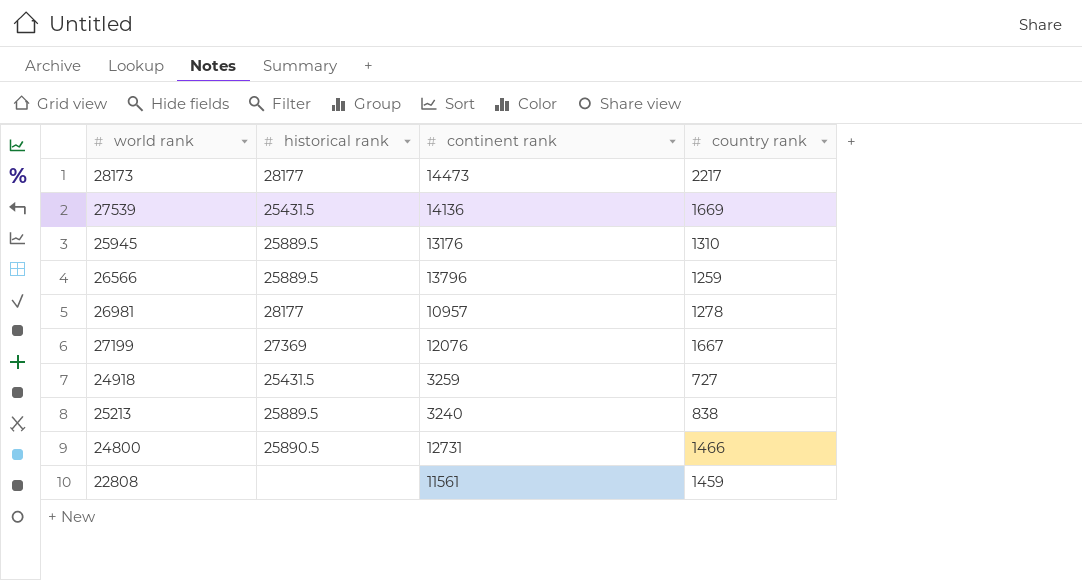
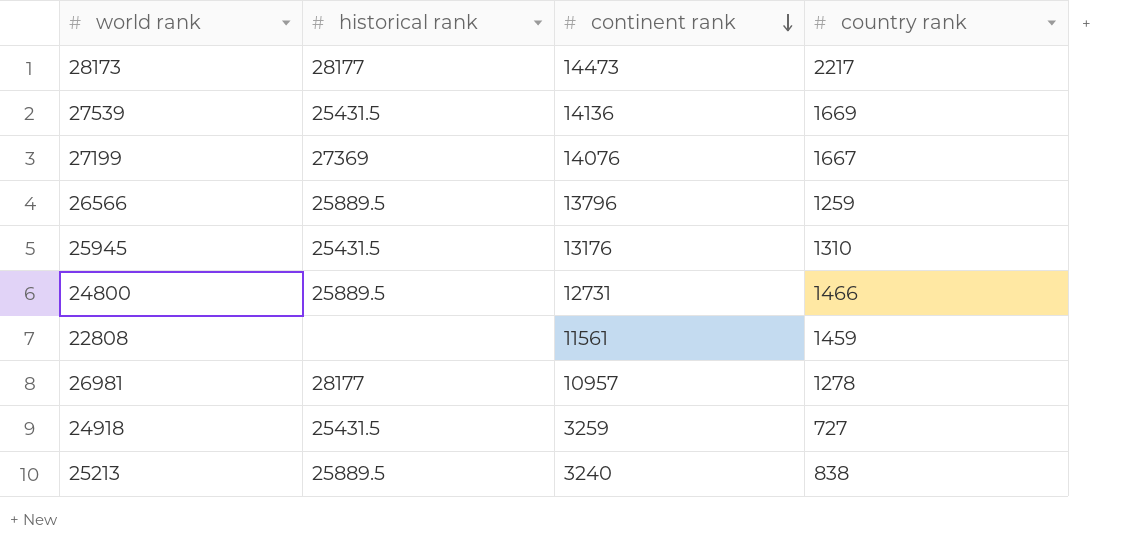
row order: none -> continent rank descending
27199 | continent rank: 12076 -> 14076
25945 | historical rank: 25889.5 -> 25431.5
24800 | historical rank: 25890.5 -> 25889.5

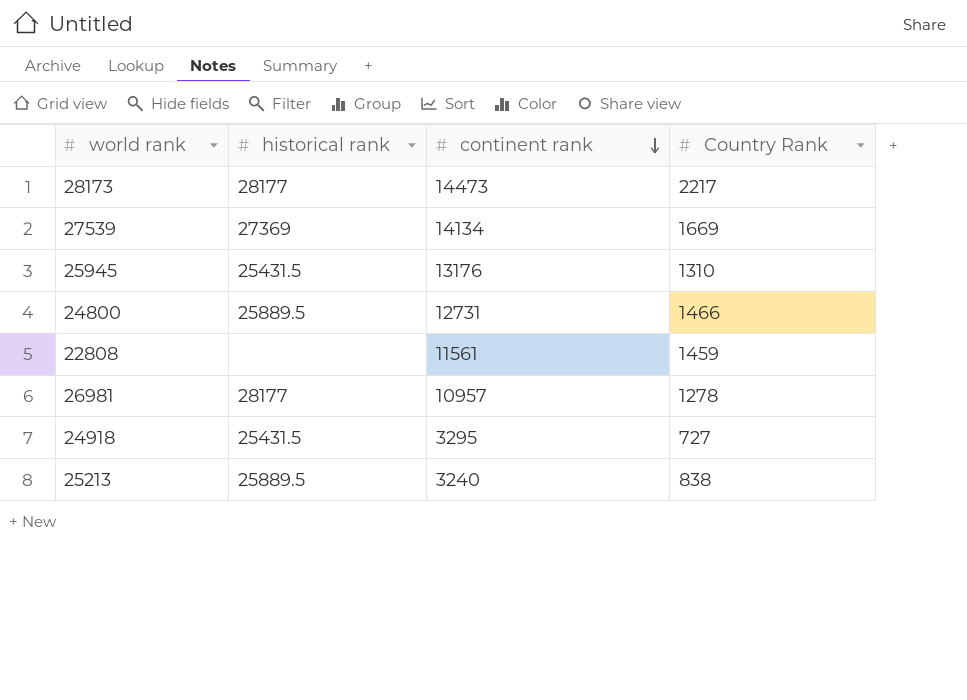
column name: country rank -> Country Rank
row 27199: 27369 | 14076 | 1667 -> none
row 26566: 25889.5 | 13796 | 1259 -> none
27539 | historical rank: 25431.5 -> 27369
27539 | continent rank: 14136 -> 14134
24918 | continent rank: 3259 -> 3295

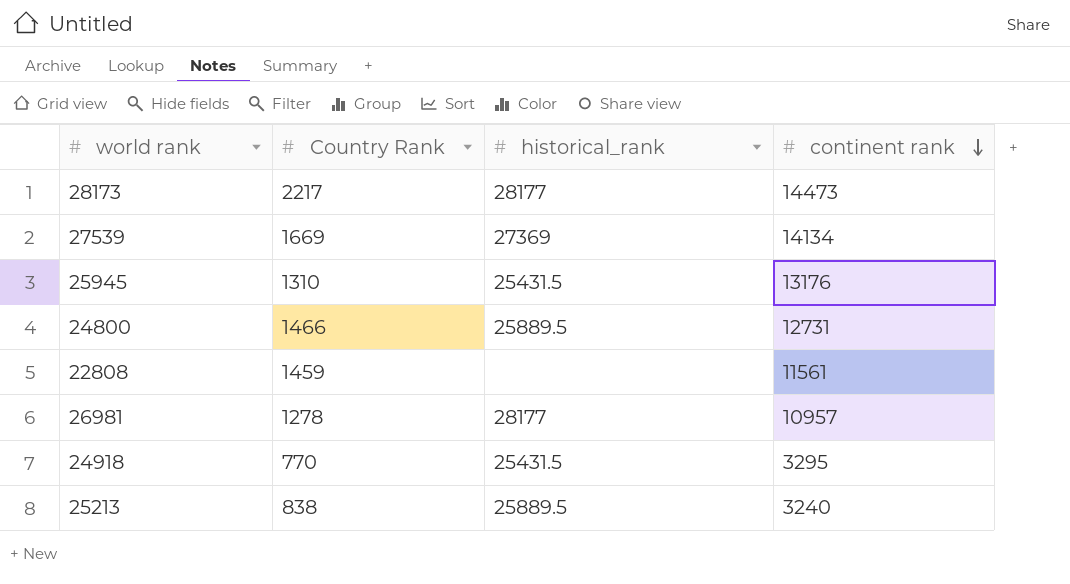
column Country Rank | position: 4 -> 2
column name: historical rank -> historical_rank
24918 | Country Rank: 727 -> 770

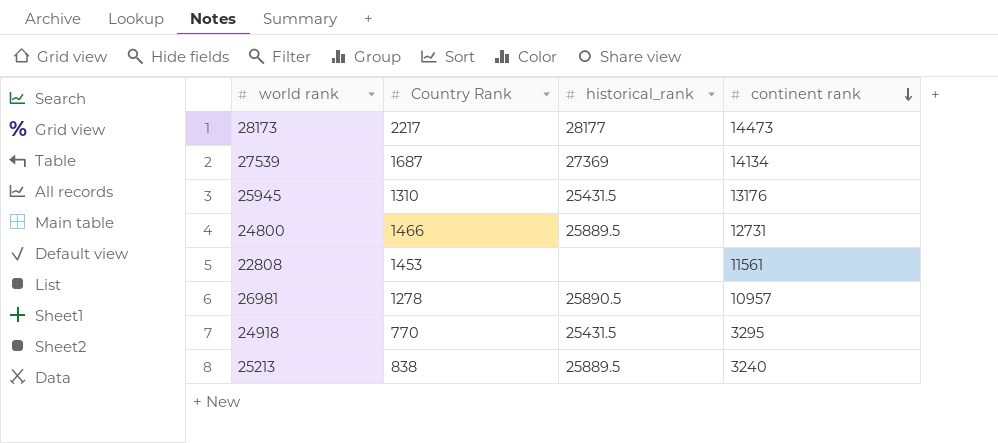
27539 | Country Rank: 1669 -> 1687
22808 | Country Rank: 1459 -> 1453
26981 | historical_rank: 28177 -> 25890.5

